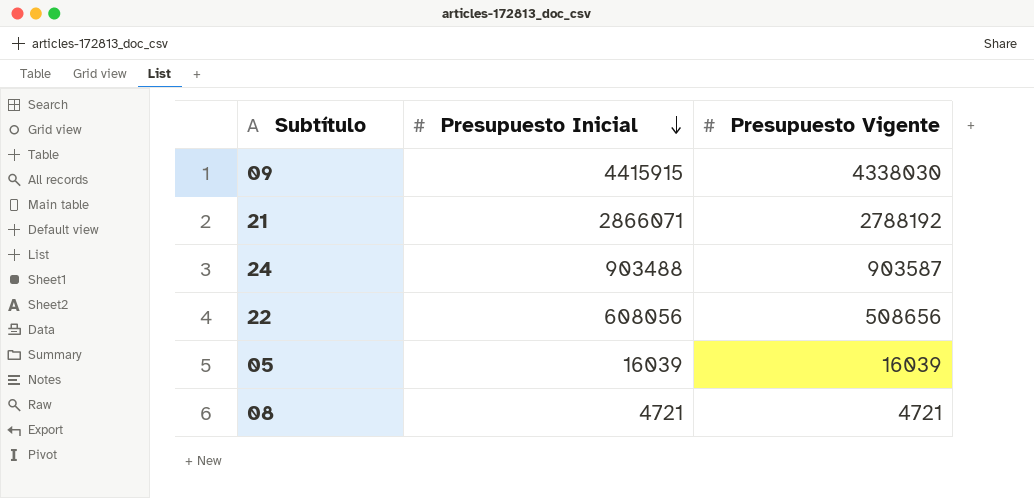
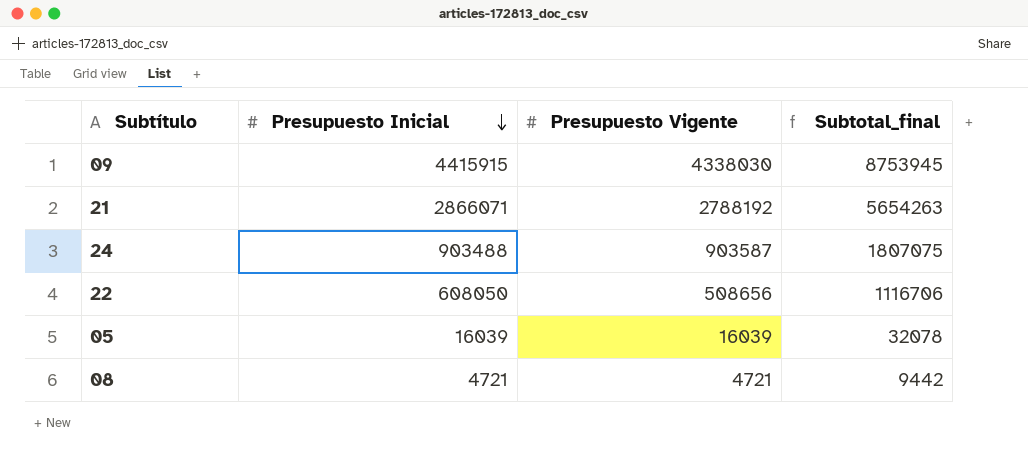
column Subtotal_final | formula: none -> [Presupuesto Inicial] + [Presupuesto Vigente]
22 | Presupuesto Inicial: 608056 -> 608050

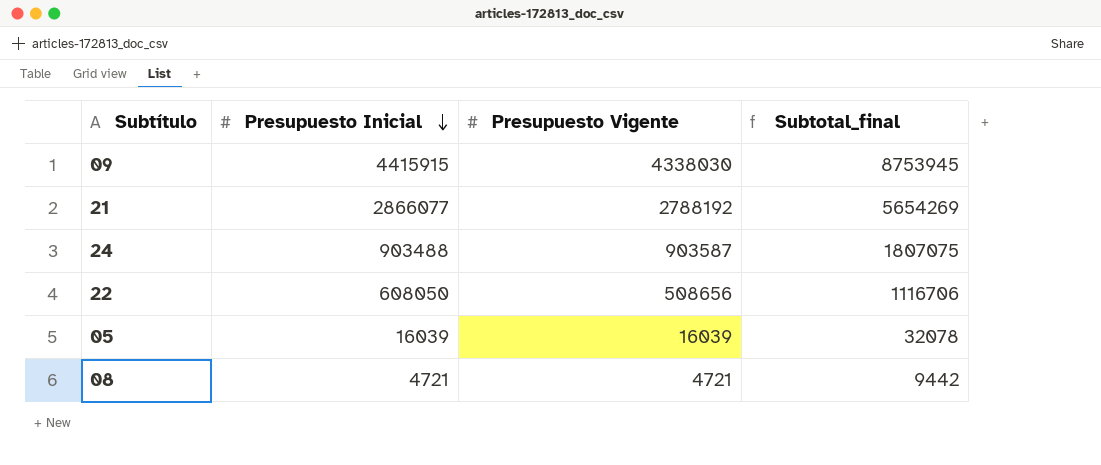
21 | Presupuesto Inicial: 2866071 -> 2866077
21 | Subtotal_final: 5654263 -> 5654269

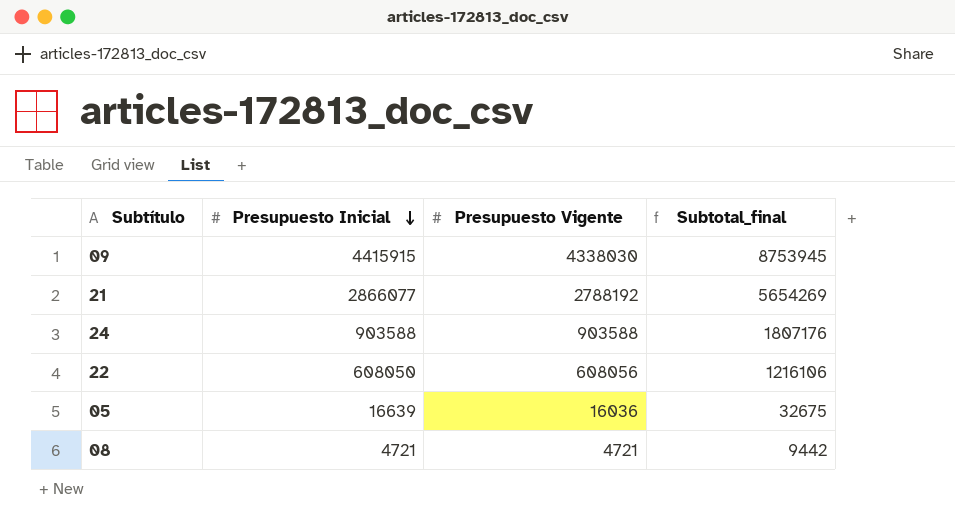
24 | Presupuesto Inicial: 903488 -> 903588
24 | Presupuesto Vigente: 903587 -> 903588
24 | Subtotal_final: 1807075 -> 1807176
22 | Presupuesto Vigente: 508656 -> 608056
22 | Subtotal_final: 1116706 -> 1216106
05 | Presupuesto Inicial: 16039 -> 16639
05 | Presupuesto Vigente: 16039 -> 16036
05 | Subtotal_final: 32078 -> 32675

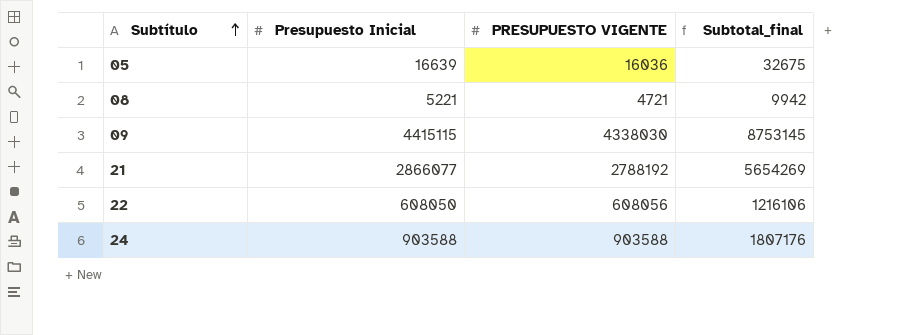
row order: Presupuesto Inicial descending -> Subtítulo ascending
column name: Presupuesto Vigente -> PRESUPUESTO VIGENTE
08 | Presupuesto Inicial: 4721 -> 5221
08 | Subtotal_final: 9442 -> 9942
09 | Presupuesto Inicial: 4415915 -> 4415115
09 | Subtotal_final: 8753945 -> 8753145

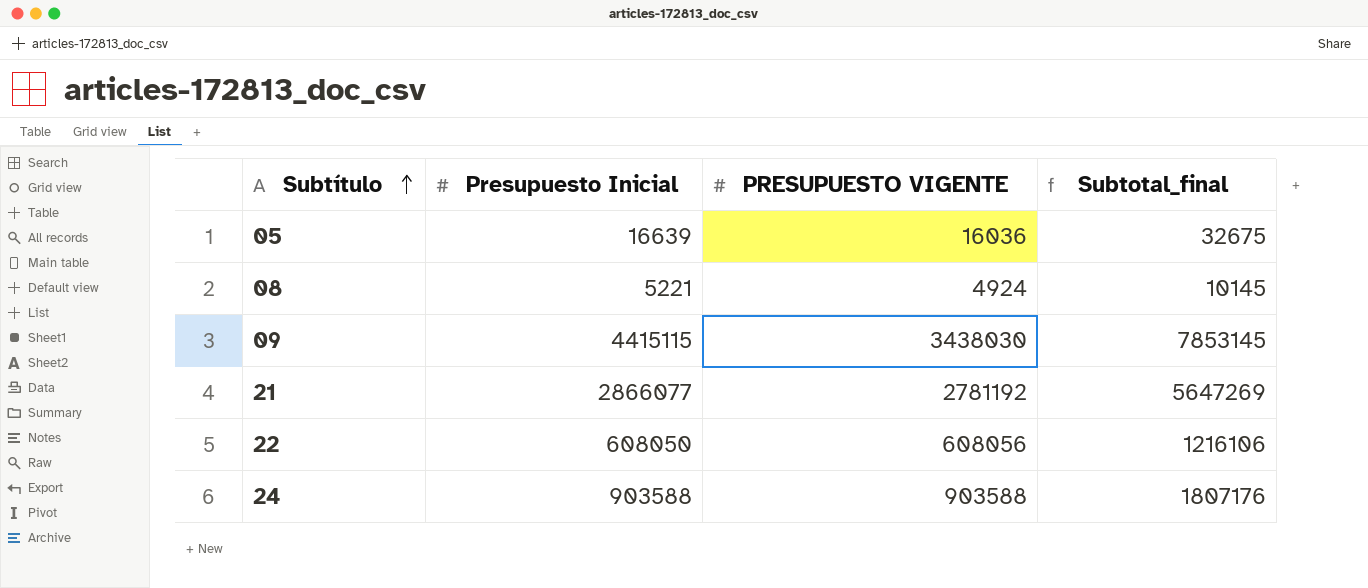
08 | PRESUPUESTO VIGENTE: 4721 -> 4924
08 | Subtotal_final: 9942 -> 10145
09 | PRESUPUESTO VIGENTE: 4338030 -> 3438030
09 | Subtotal_final: 8753145 -> 7853145
21 | PRESUPUESTO VIGENTE: 2788192 -> 2781192
21 | Subtotal_final: 5654269 -> 5647269

